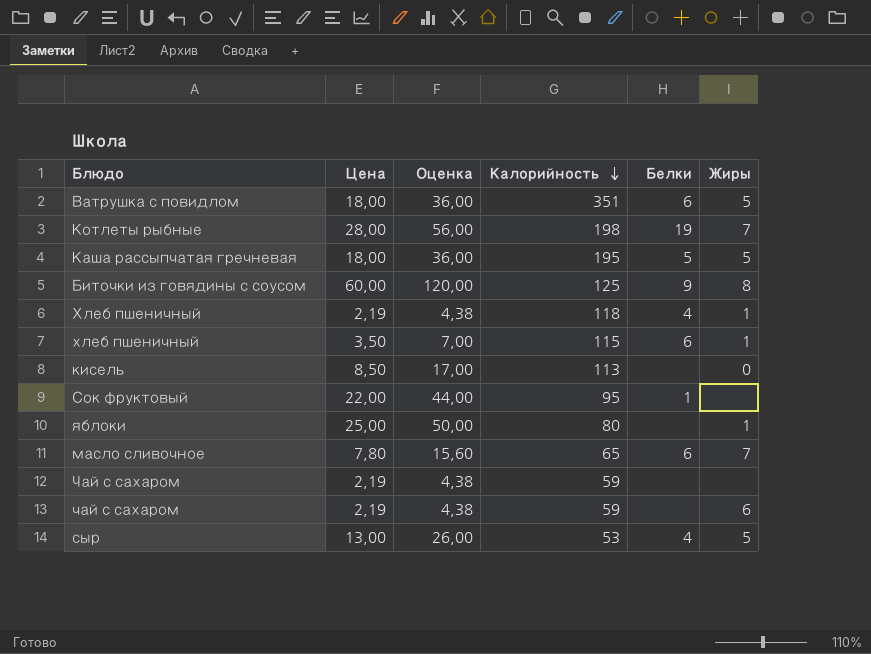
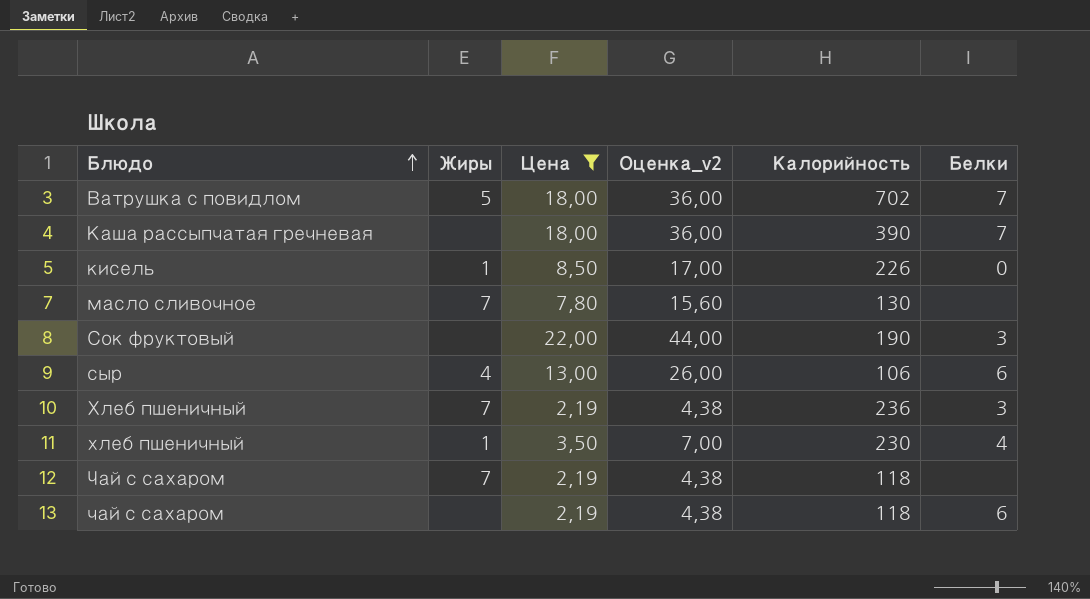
filter: none -> Цена <= 22,00
row order: Калорийность descending -> Блюдо ascending
column Жиры | position: 6 -> 2
column name: Оценка -> Оценка_v2
Ватрушка с повидлом | Калорийность: 351 -> 702
Ватрушка с повидлом | Белки: 6 -> 7
Каша рассыпчатая гречневая | Жиры: 5 -> none
Каша рассыпчатая гречневая | Калорийность: 195 -> 390
Каша рассыпчатая гречневая | Белки: 5 -> 7
кисель | Жиры: 0 -> 1
кисель | Калорийность: 113 -> 226
кисель | Белки: none -> 0
масло сливочное | Калорийность: 65 -> 130
масло сливочное | Белки: 6 -> none
Сок фруктовый | Калорийность: 95 -> 190
Сок фруктовый | Белки: 1 -> 3
сыр | Жиры: 5 -> 4
сыр | Калорийность: 53 -> 106
сыр | Белки: 4 -> 6
Хлеб пшеничный | Жиры: 1 -> 7
Хлеб пшеничный | Калорийность: 118 -> 236
Хлеб пшеничный | Белки: 4 -> 3
хлеб пшеничный | Калорийность: 115 -> 230
хлеб пшеничный | Белки: 6 -> 4
Чай с сахаром | Жиры: none -> 7
Чай с сахаром | Калорийность: 59 -> 118
чай с сахаром | Жиры: 6 -> none
чай с сахаром | Калорийность: 59 -> 118
чай с сахаром | Белки: none -> 6

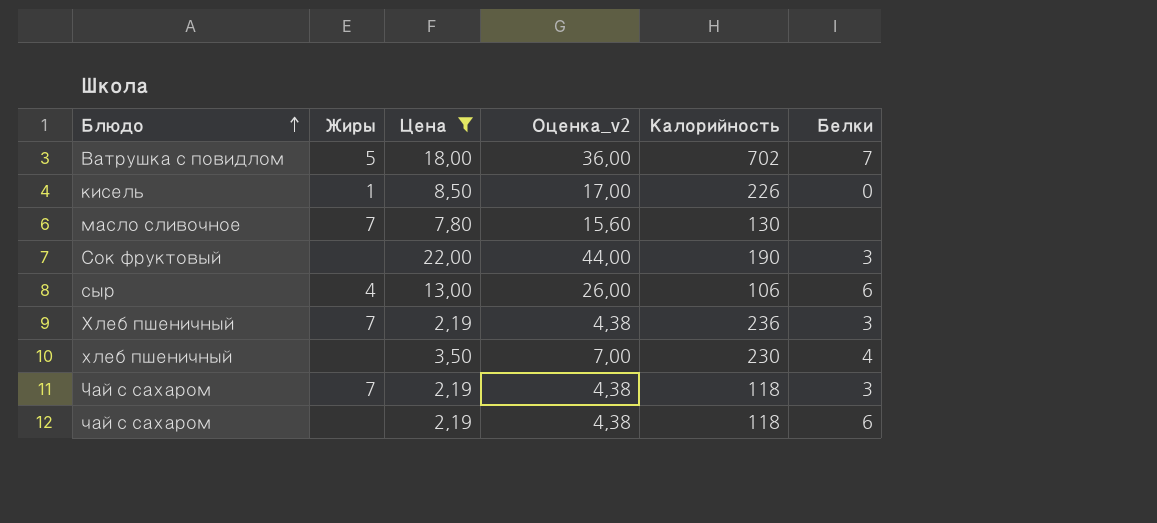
row Каша рассыпчатая гречневая: none | 18,00 | 36,00 | 390 | 7 -> none
хлеб пшеничный | Жиры: 1 -> none
Чай с сахаром | Белки: none -> 3

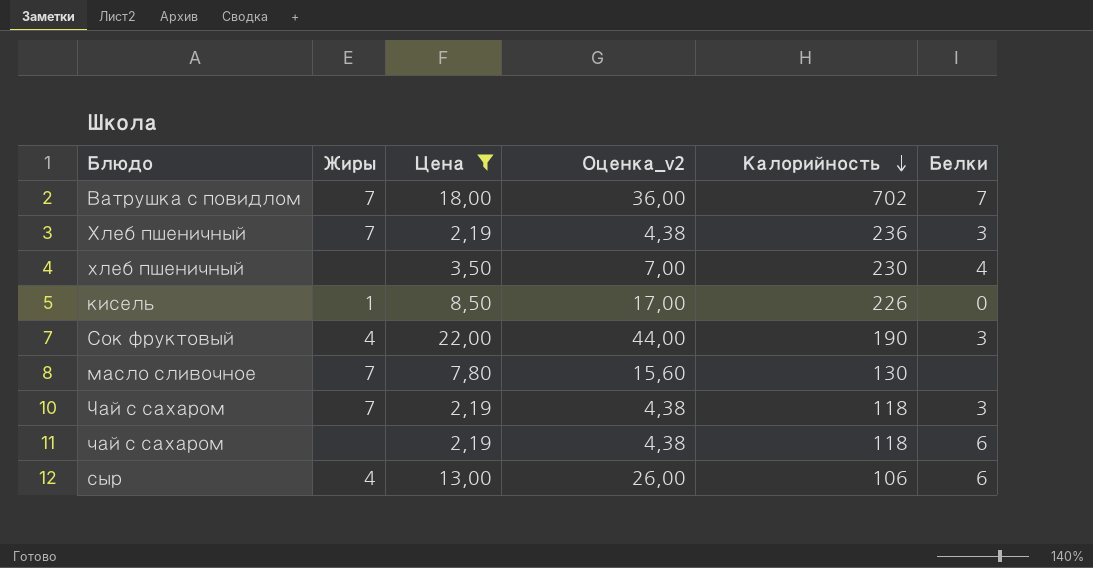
row order: Блюдо ascending -> Калорийность descending
Ватрушка с повидлом | Жиры: 5 -> 7
Сок фруктовый | Жиры: none -> 4

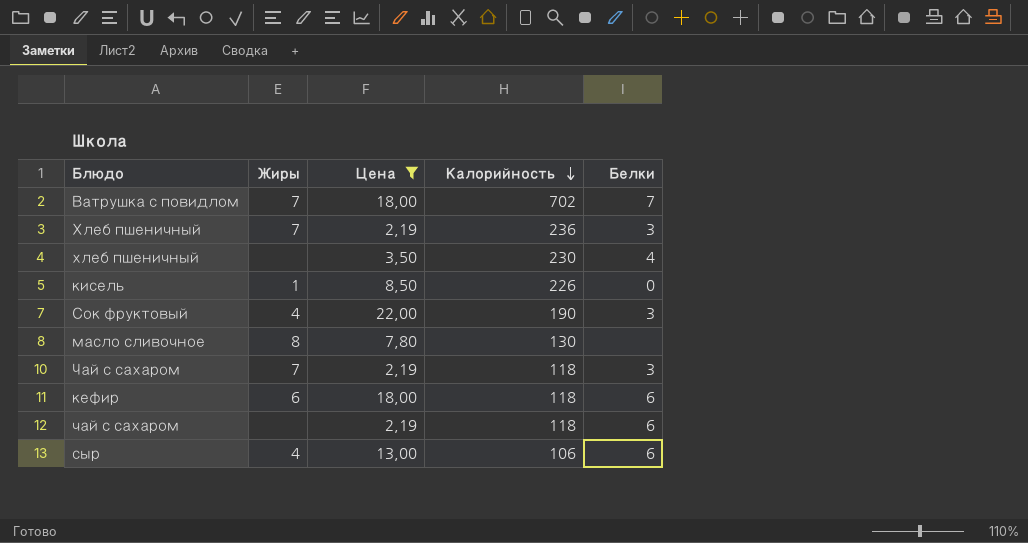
column Оценка_v2 | formula: [Цена] * 2 -> none
масло сливочное | Жиры: 7 -> 8
row кефир: none -> 6 | 18,00 | 118 | 6

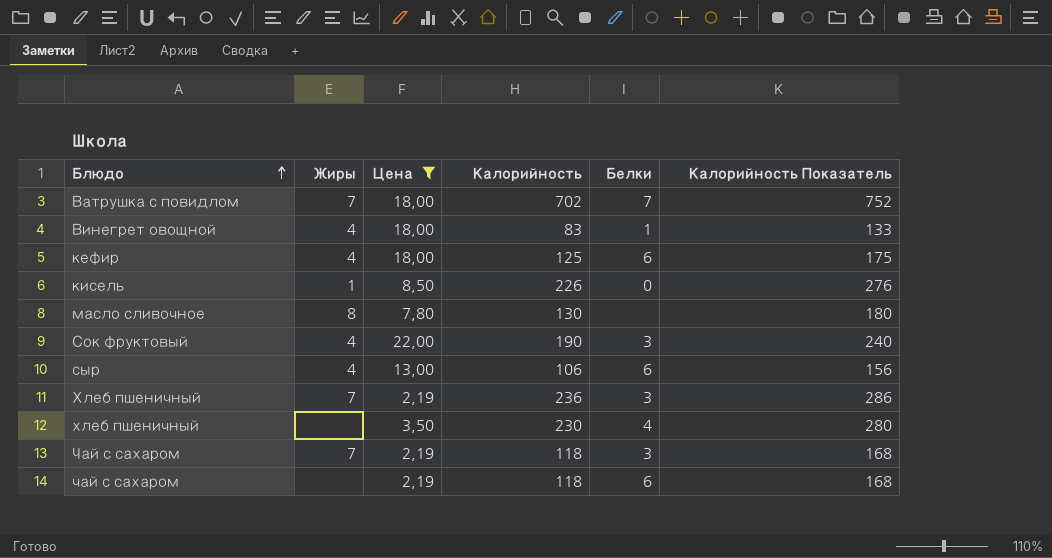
row order: Калорийность descending -> Блюдо ascending
column Калорийность Показатель | formula: none -> [Калорийность] + 50
row Винегрет овощной: none -> 4 | 18,00 | 83 | 1 | 133
кефир | Жиры: 6 -> 4
кефир | Калорийность: 118 -> 125

